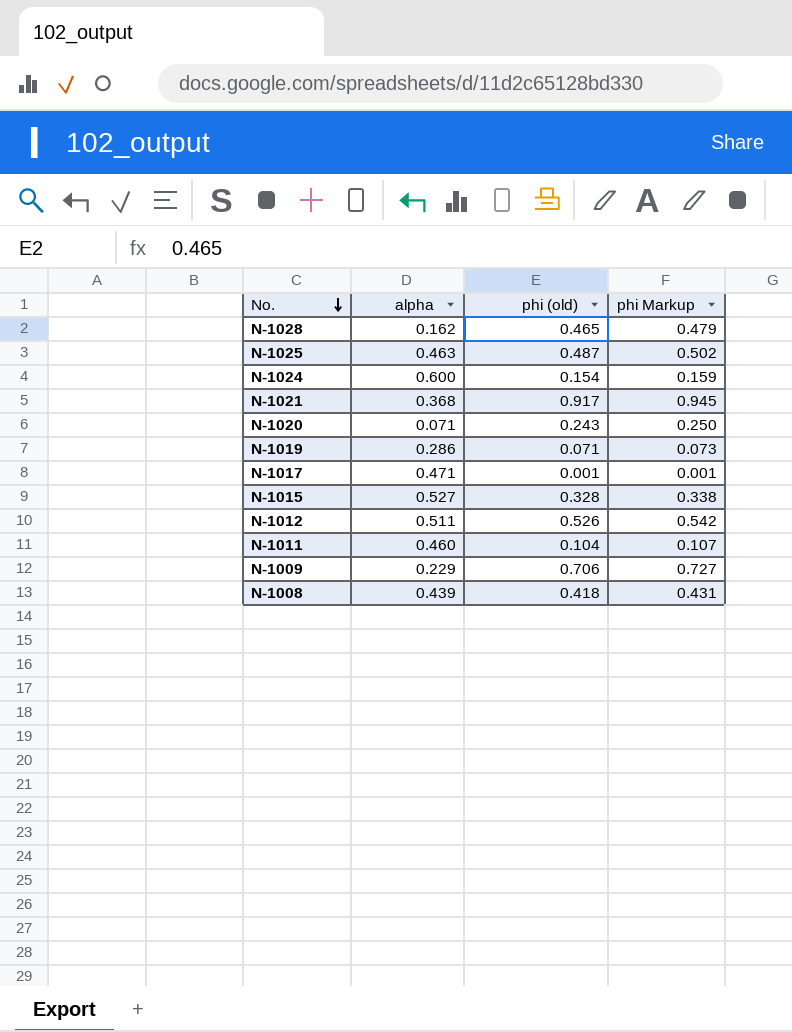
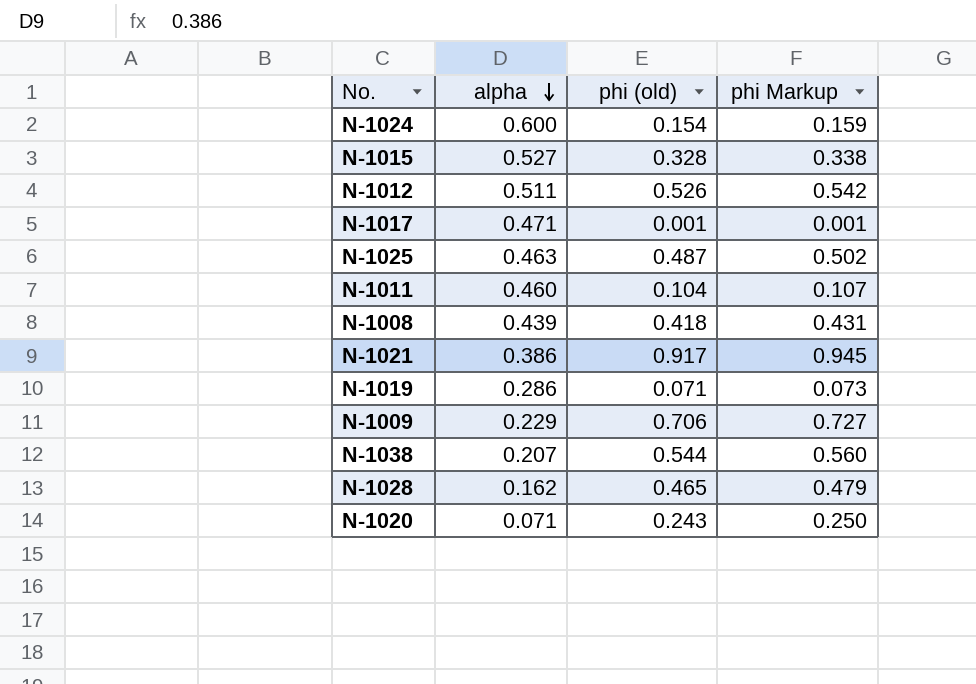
row order: No. descending -> alpha descending
N-1021 | alpha: 0.368 -> 0.386
row N-1038: none -> 0.207 | 0.544 | 0.560

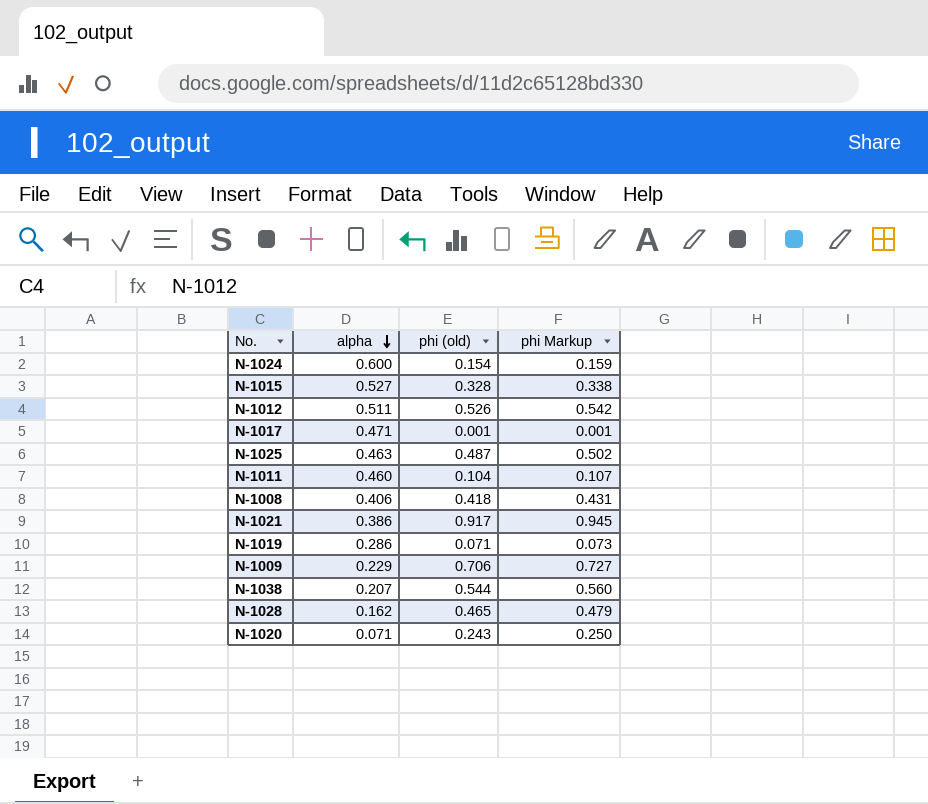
N-1008 | alpha: 0.439 -> 0.406

